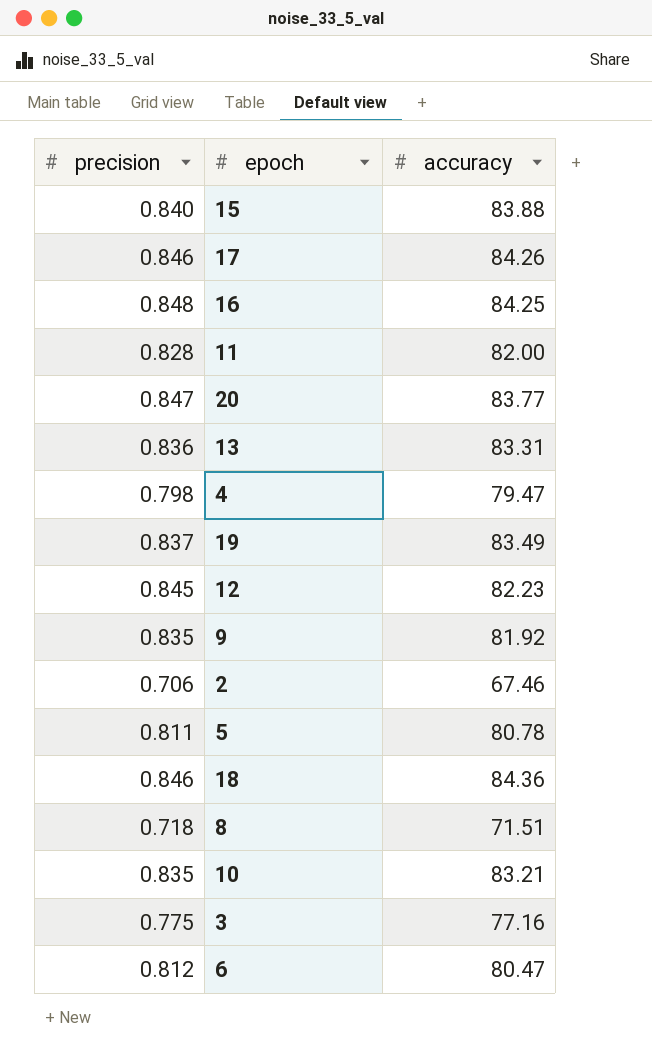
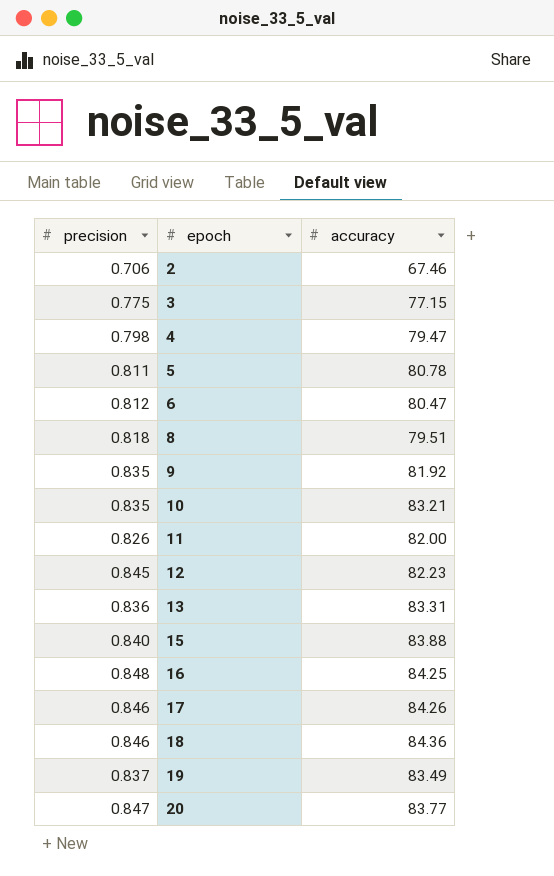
row order: none -> epoch ascending
3 | accuracy: 77.16 -> 77.15
8 | precision: 0.718 -> 0.818
8 | accuracy: 71.51 -> 79.51
11 | precision: 0.828 -> 0.826

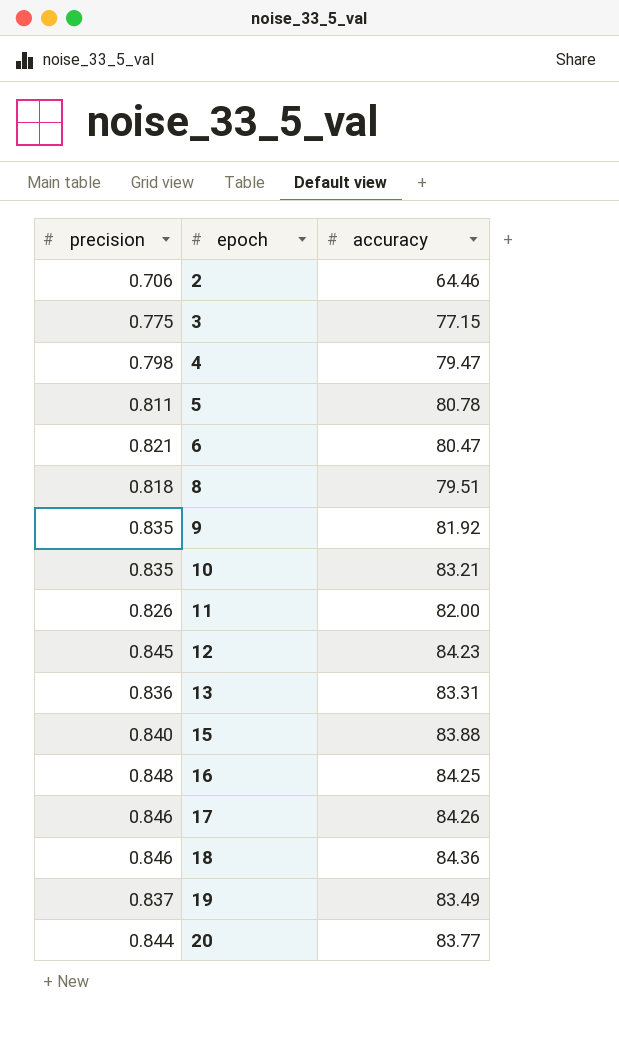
2 | accuracy: 67.46 -> 64.46
6 | precision: 0.812 -> 0.821
12 | accuracy: 82.23 -> 84.23
20 | precision: 0.847 -> 0.844

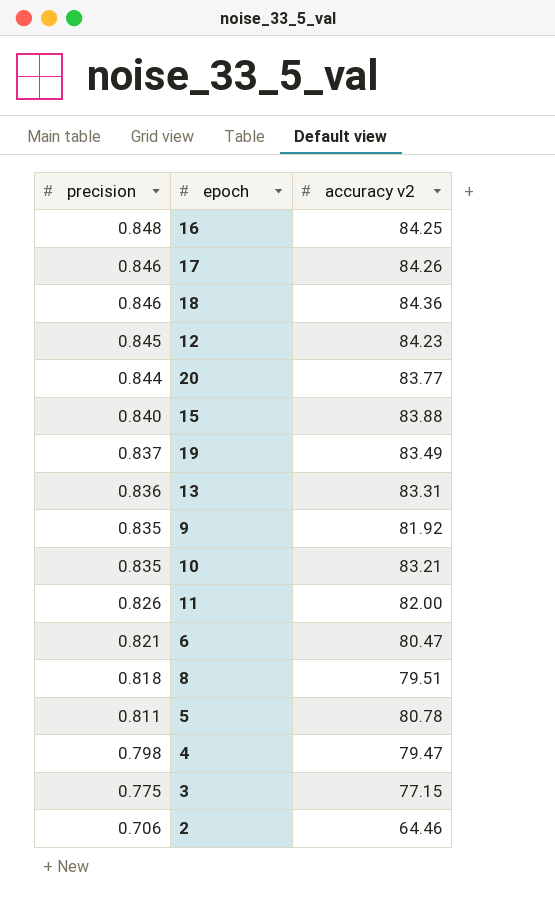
row order: epoch ascending -> precision descending
column name: accuracy -> accuracy v2

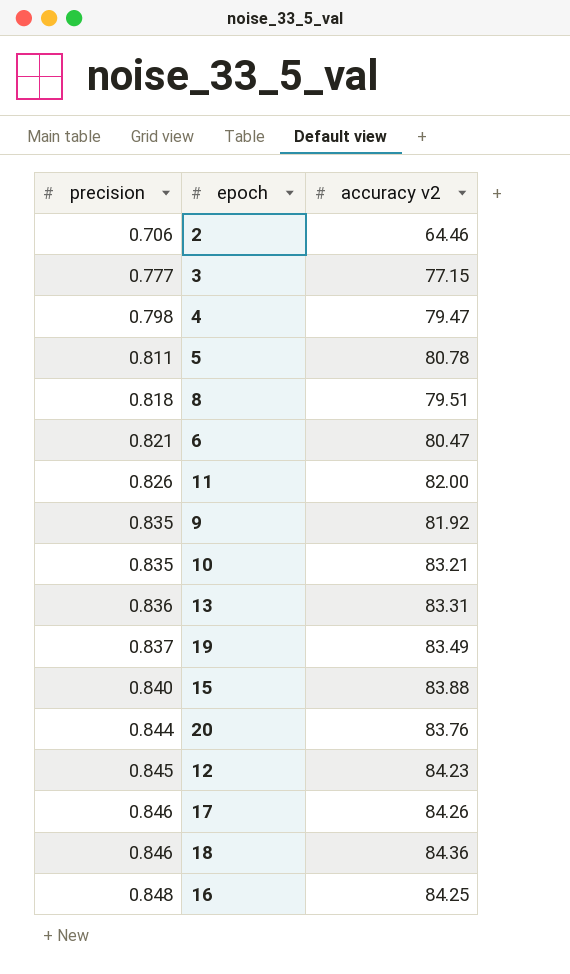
row order: precision descending -> precision ascending
3 | precision: 0.775 -> 0.777
20 | accuracy v2: 83.77 -> 83.76

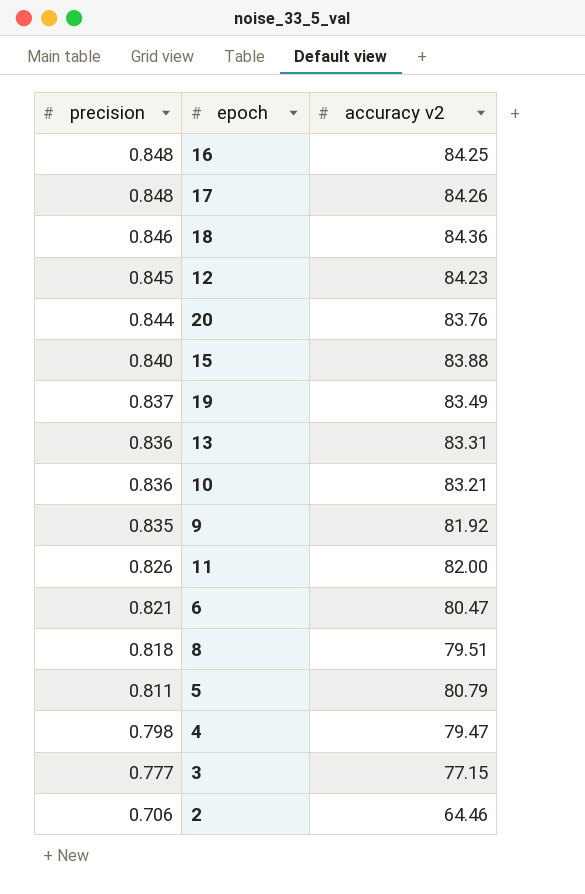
row order: precision ascending -> precision descending
17 | precision: 0.846 -> 0.848
10 | precision: 0.835 -> 0.836
5 | accuracy v2: 80.78 -> 80.79

